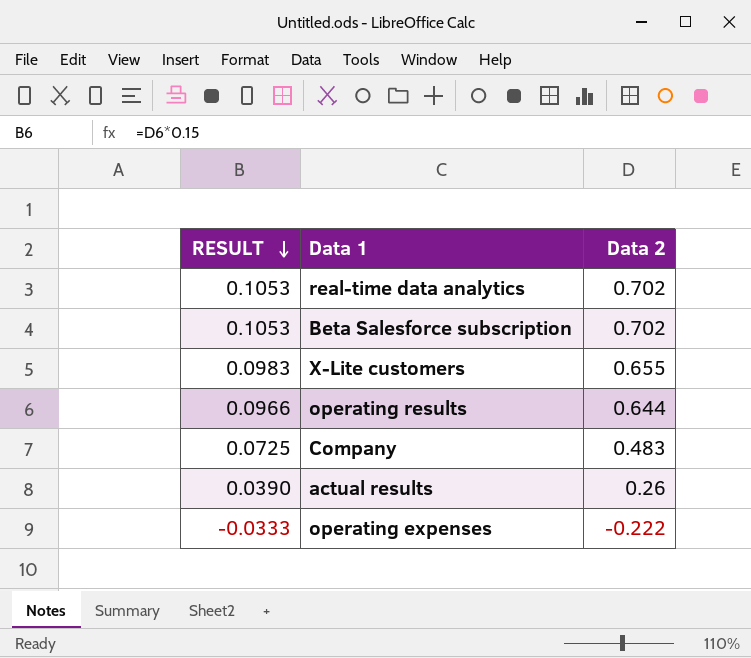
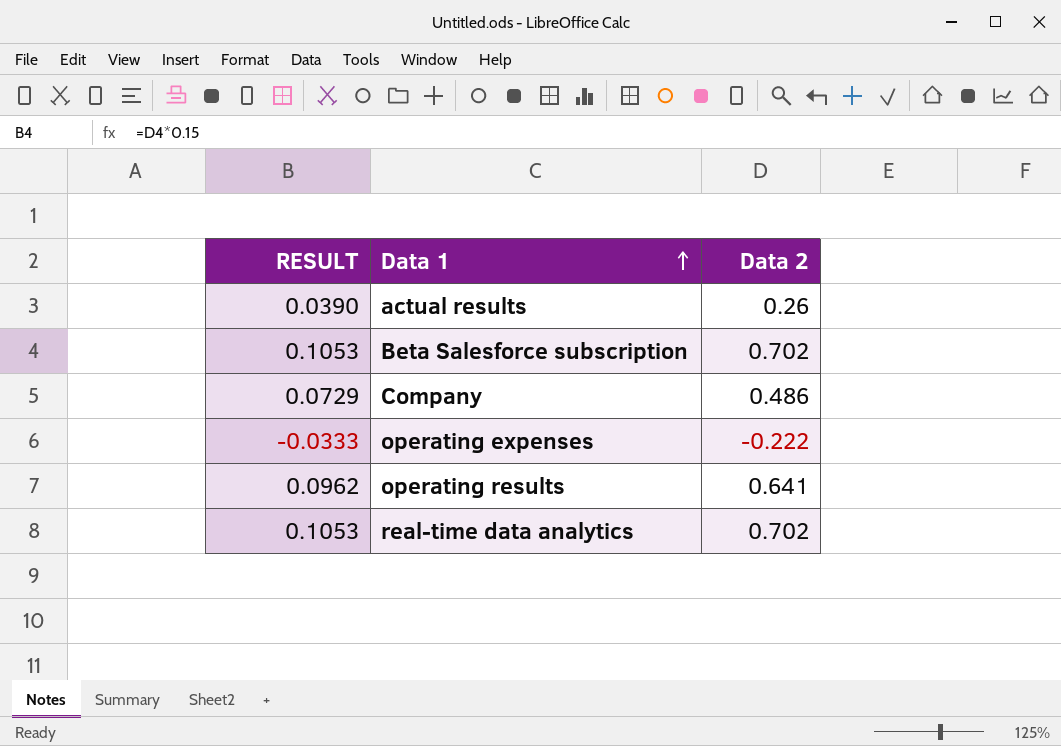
row order: RESULT descending -> Data 1 ascending
row X-Lite customers: 0.0983 | 0.655 -> none
Company | RESULT: 0.0725 -> 0.0729
Company | Data 2: 0.483 -> 0.486
operating results | RESULT: 0.0966 -> 0.0962
operating results | Data 2: 0.644 -> 0.641

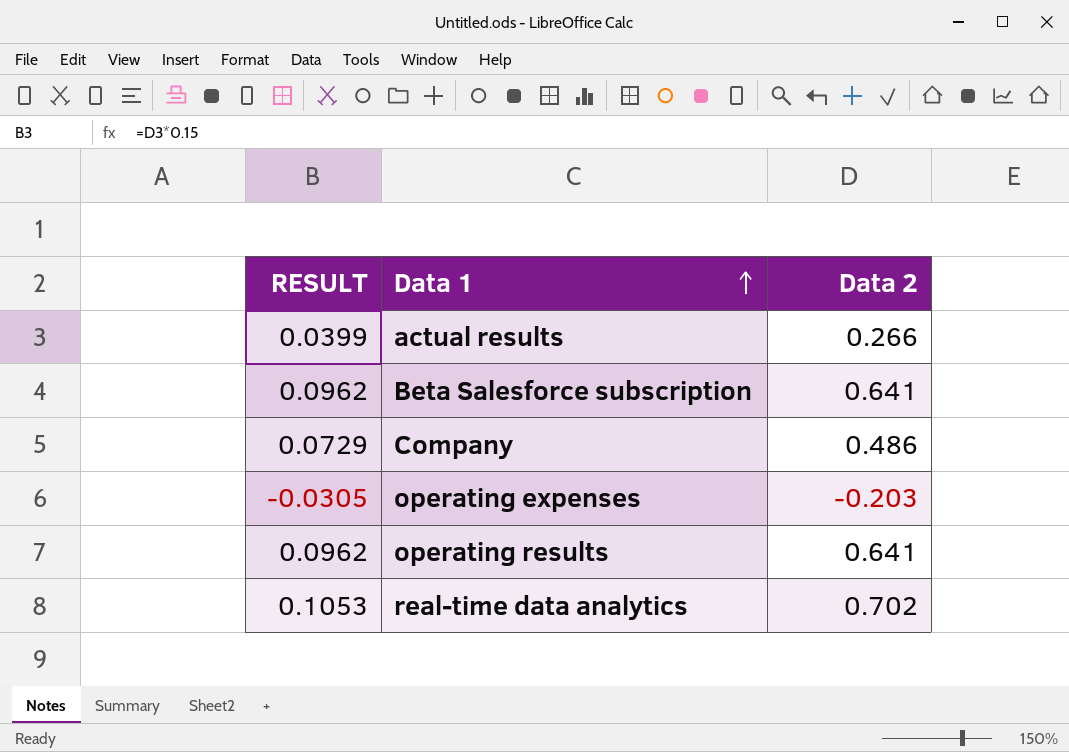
actual results | RESULT: 0.0390 -> 0.0399
actual results | Data 2: 0.26 -> 0.266
Beta Salesforce subscription | RESULT: 0.1053 -> 0.0962
Beta Salesforce subscription | Data 2: 0.702 -> 0.641
operating expenses | RESULT: -0.0333 -> -0.0305
operating expenses | Data 2: -0.222 -> -0.203

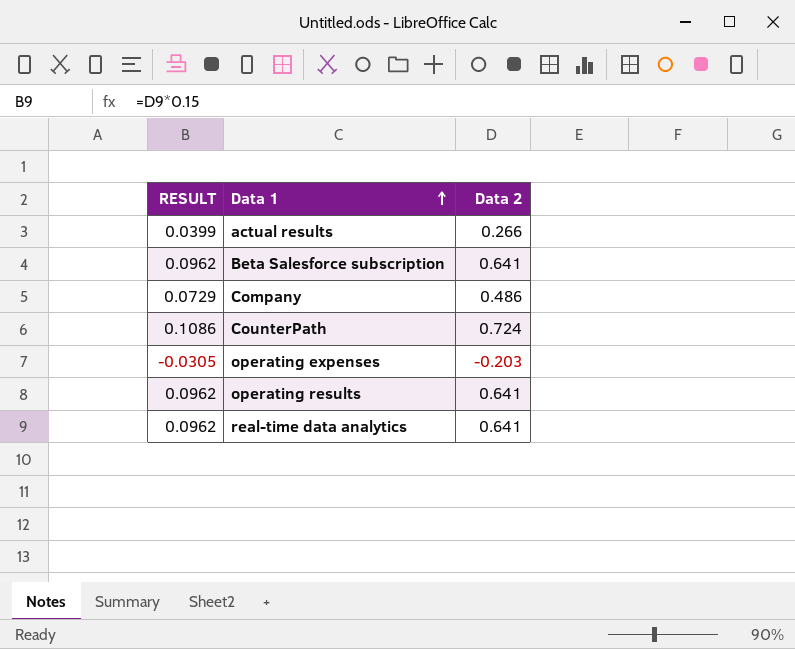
row CounterPath: none -> 0.1086 | 0.724
real-time data analytics | RESULT: 0.1053 -> 0.0962
real-time data analytics | Data 2: 0.702 -> 0.641

